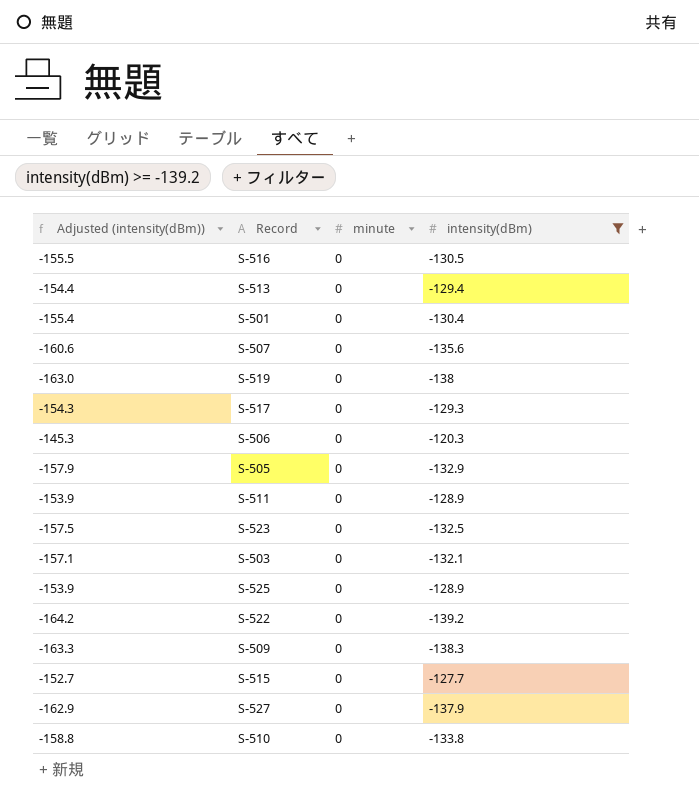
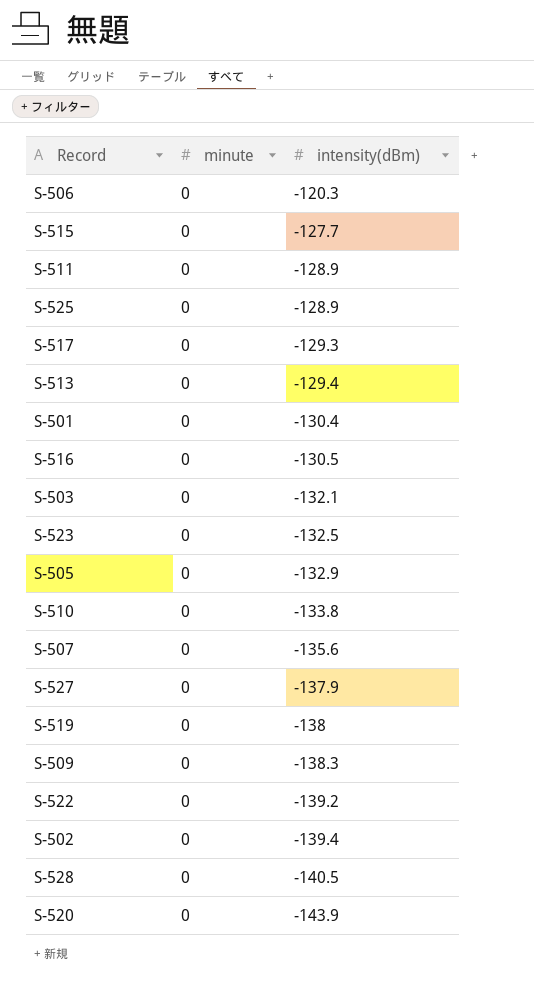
filter: intensity(dBm) >= -139.2 -> none
row order: none -> intensity(dBm) descending
column Adjusted (intensity(dBm)) | formula: [intensity(dBm)] - 25 -> none

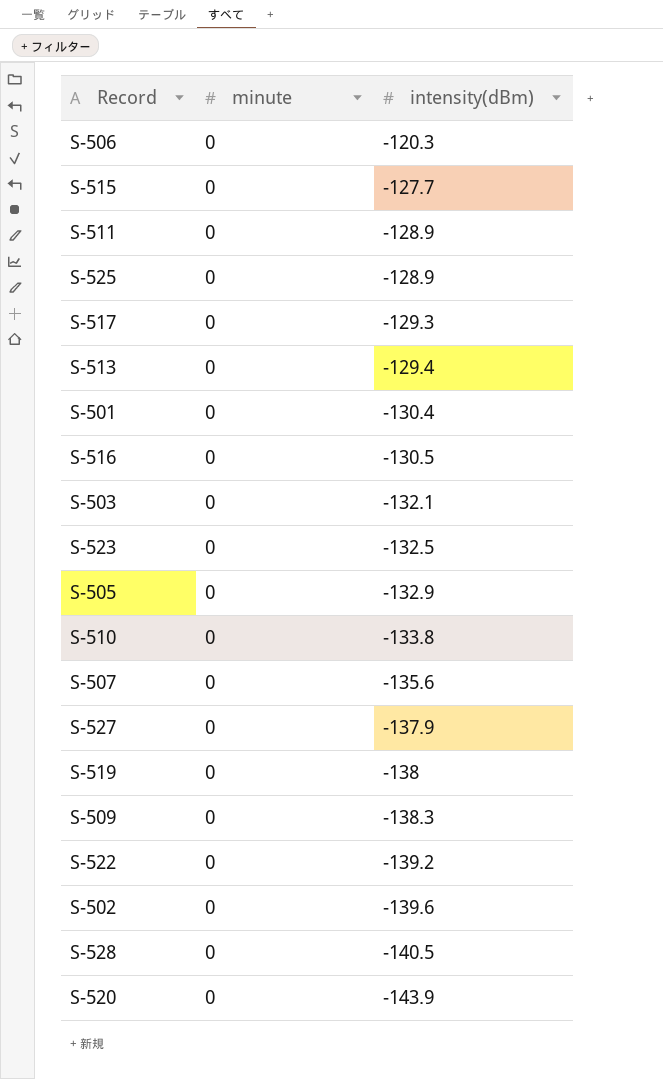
S-502 | intensity(dBm): -139.4 -> -139.6

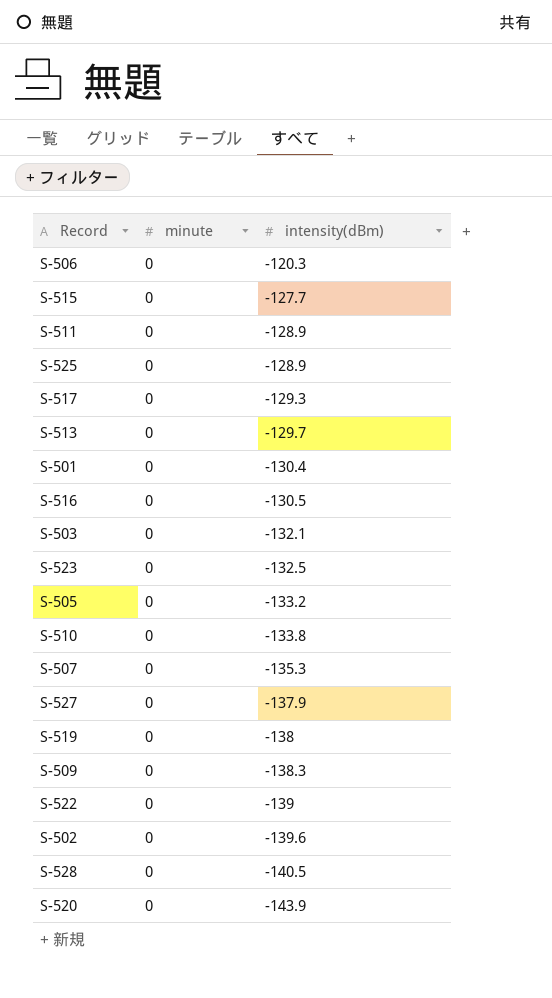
S-513 | intensity(dBm): -129.4 -> -129.7
S-505 | intensity(dBm): -132.9 -> -133.2
S-507 | intensity(dBm): -135.6 -> -135.3
S-522 | intensity(dBm): -139.2 -> -139

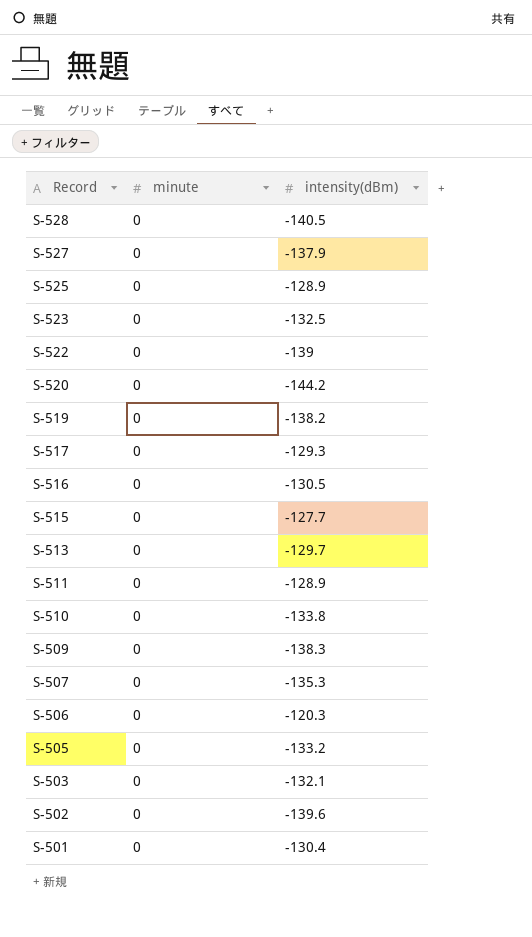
row order: intensity(dBm) descending -> Record descending
S-520 | intensity(dBm): -143.9 -> -144.2
S-519 | intensity(dBm): -138 -> -138.2

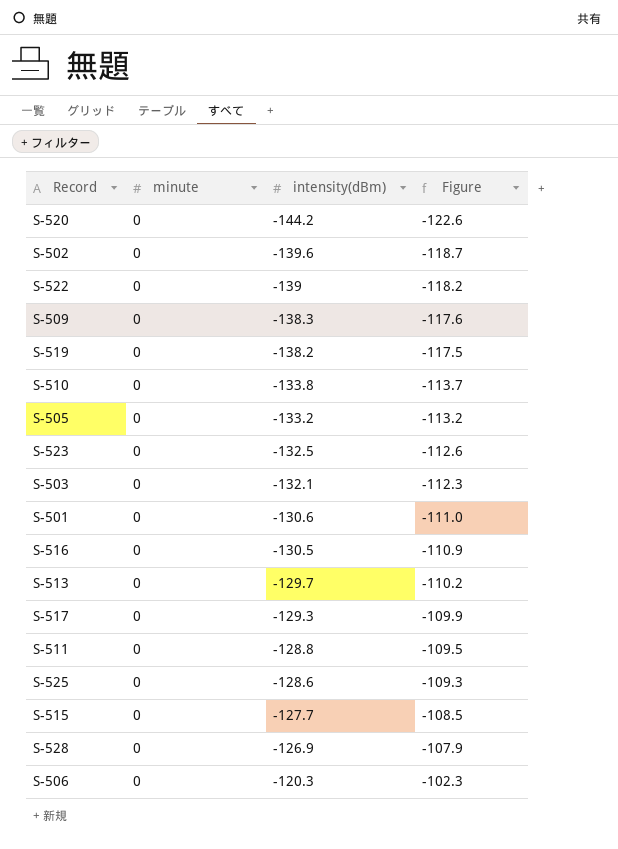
row order: Record descending -> intensity(dBm) ascending
column Figure | formula: none -> [intensity(dBm)] * 0.85
row S-527: 0 | -137.9 -> none
row S-507: 0 | -135.3 -> none
S-501 | intensity(dBm): -130.4 -> -130.6
S-511 | intensity(dBm): -128.9 -> -128.8
S-525 | intensity(dBm): -128.9 -> -128.6
S-528 | intensity(dBm): -140.5 -> -126.9

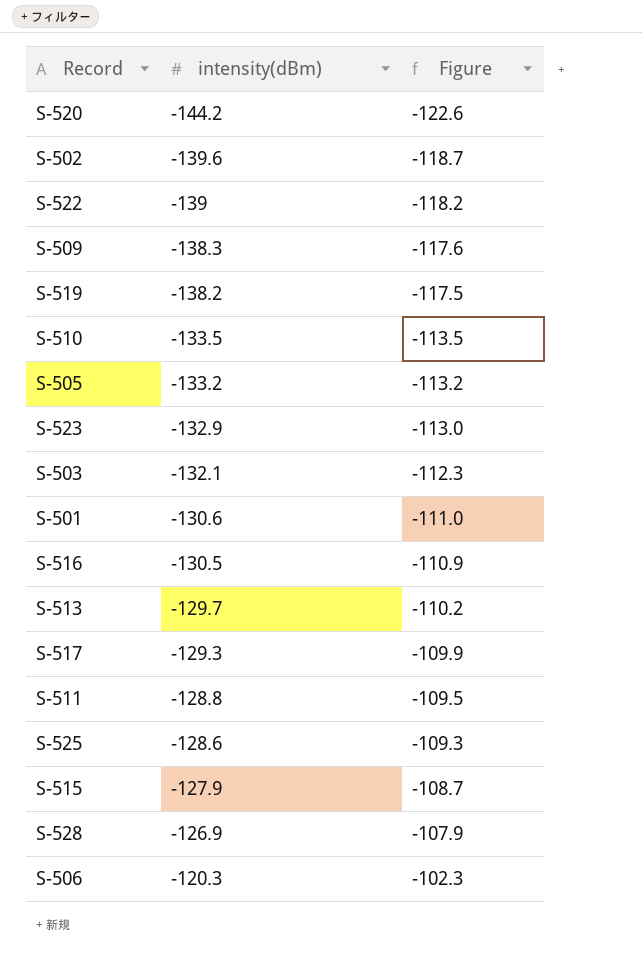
column minute | position: 2 -> none
S-510 | intensity(dBm): -133.8 -> -133.5
S-510 | Figure: -113.7 -> -113.5
S-523 | intensity(dBm): -132.5 -> -132.9
S-523 | Figure: -112.6 -> -113.0
S-515 | intensity(dBm): -127.7 -> -127.9
S-515 | Figure: -108.5 -> -108.7

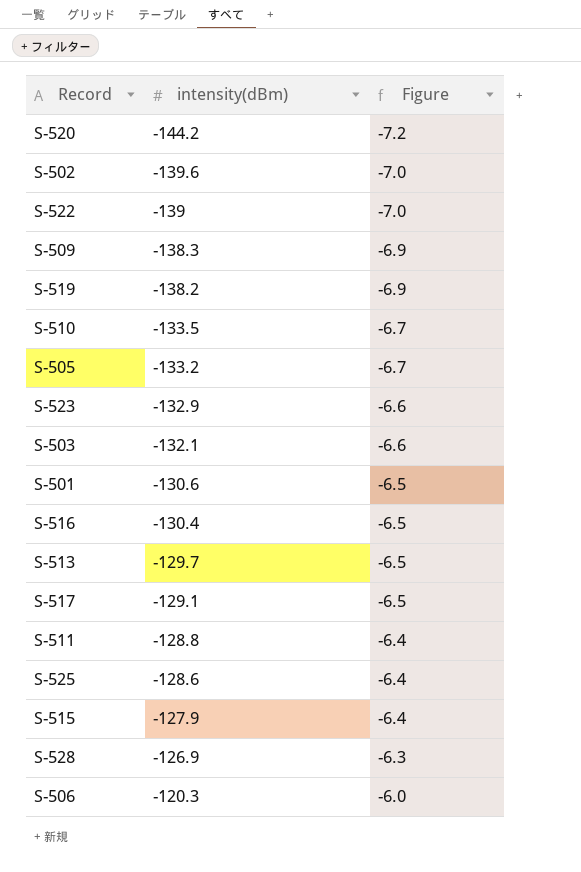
column Figure | formula: [intensity(dBm)] * 0.85 -> [intensity(dBm)] * 0.05
S-516 | intensity(dBm): -130.5 -> -130.4
S-517 | intensity(dBm): -129.3 -> -129.1

